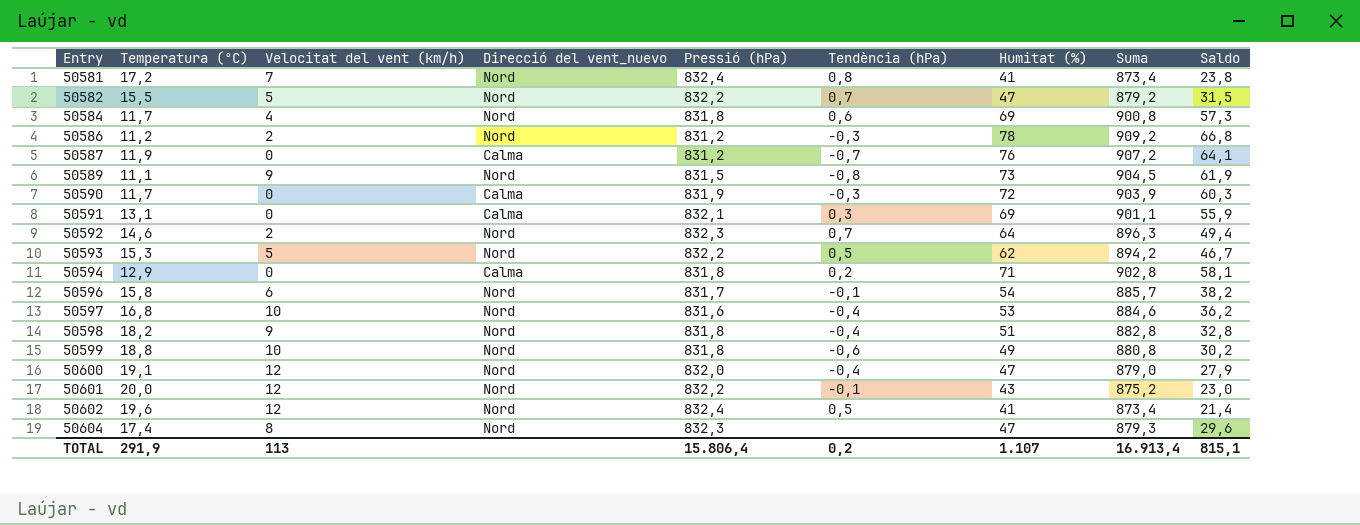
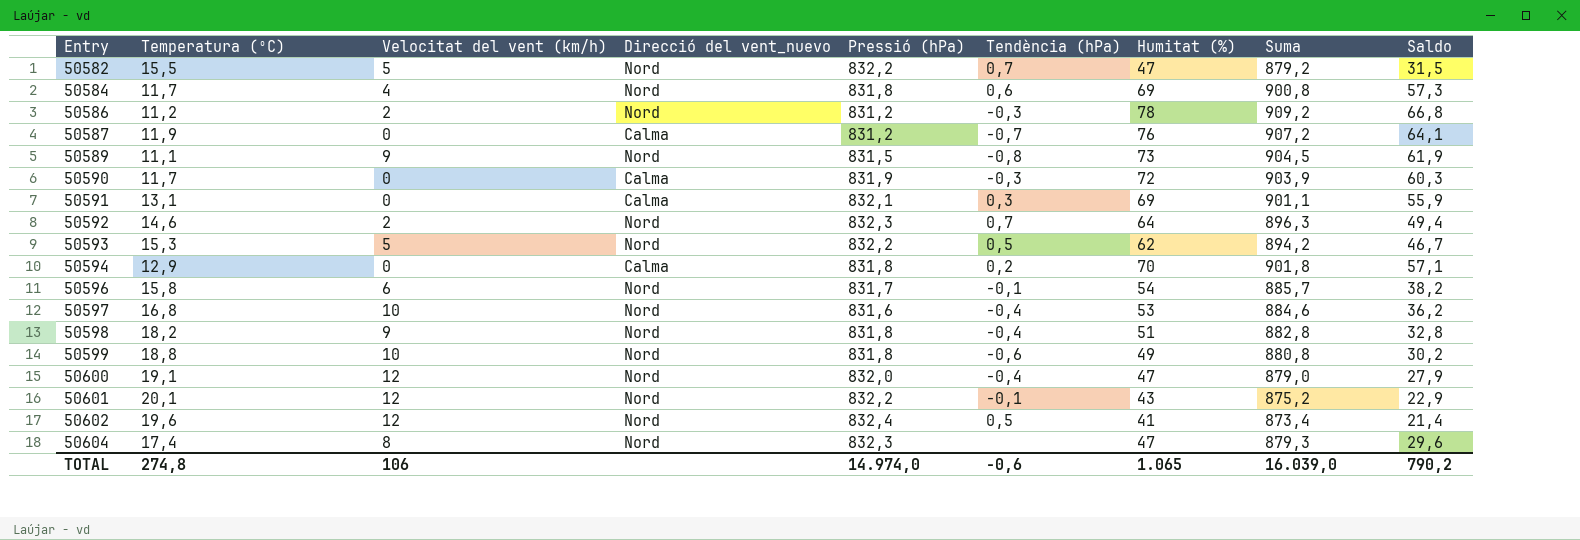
row 50581: 17,2 | 7 | Nord | 832,4 | 0,8 | 41 | 873,4 | 23,8 -> none
50594 | Humitat (%): 71 -> 70
50594 | Suma: 902,8 -> 901,8
50594 | Saldo: 58,1 -> 57,1
50601 | Temperatura (ºC): 20,0 -> 20,1
50601 | Saldo: 23,0 -> 22,9
TOTAL | Temperatura (ºC): 291,9 -> 274,8
TOTAL | Velocitat del vent (km/h): 113 -> 106
TOTAL | Pressió (hPa): 15.806,4 -> 14.974,0
TOTAL | Tendència (hPa): 0,2 -> -0,6
TOTAL | Humitat (%): 1.107 -> 1.065
TOTAL | Suma: 16.913,4 -> 16.039,0
TOTAL | Saldo: 815,1 -> 790,2

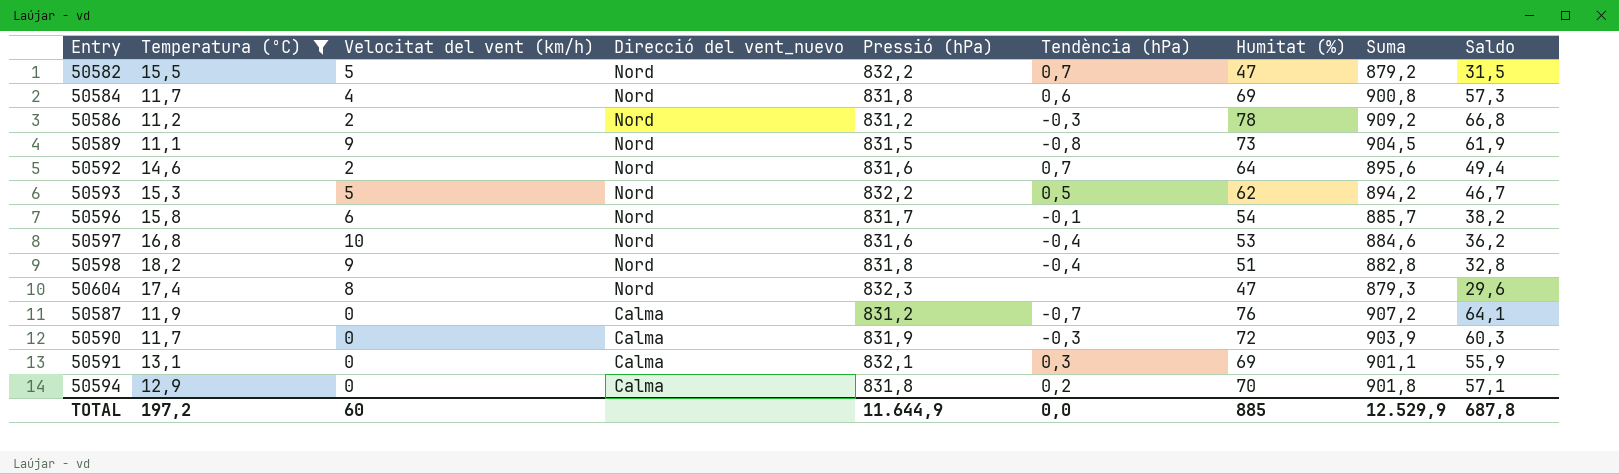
filter: none -> Temperatura (ºC) <= 18,2
row order: Entry ascending -> Direcció del vent_nuevo descending
50592 | Pressió (hPa): 832,3 -> 831,6
50592 | Suma: 896,3 -> 895,6
TOTAL | Temperatura (ºC): 274,8 -> 197,2
TOTAL | Velocitat del vent (km/h): 106 -> 60
TOTAL | Pressió (hPa): 14.974,0 -> 11.644,9
TOTAL | Tendència (hPa): -0,6 -> 0,0
TOTAL | Humitat (%): 1.065 -> 885
TOTAL | Suma: 16.039,0 -> 12.529,9
TOTAL | Saldo: 790,2 -> 687,8

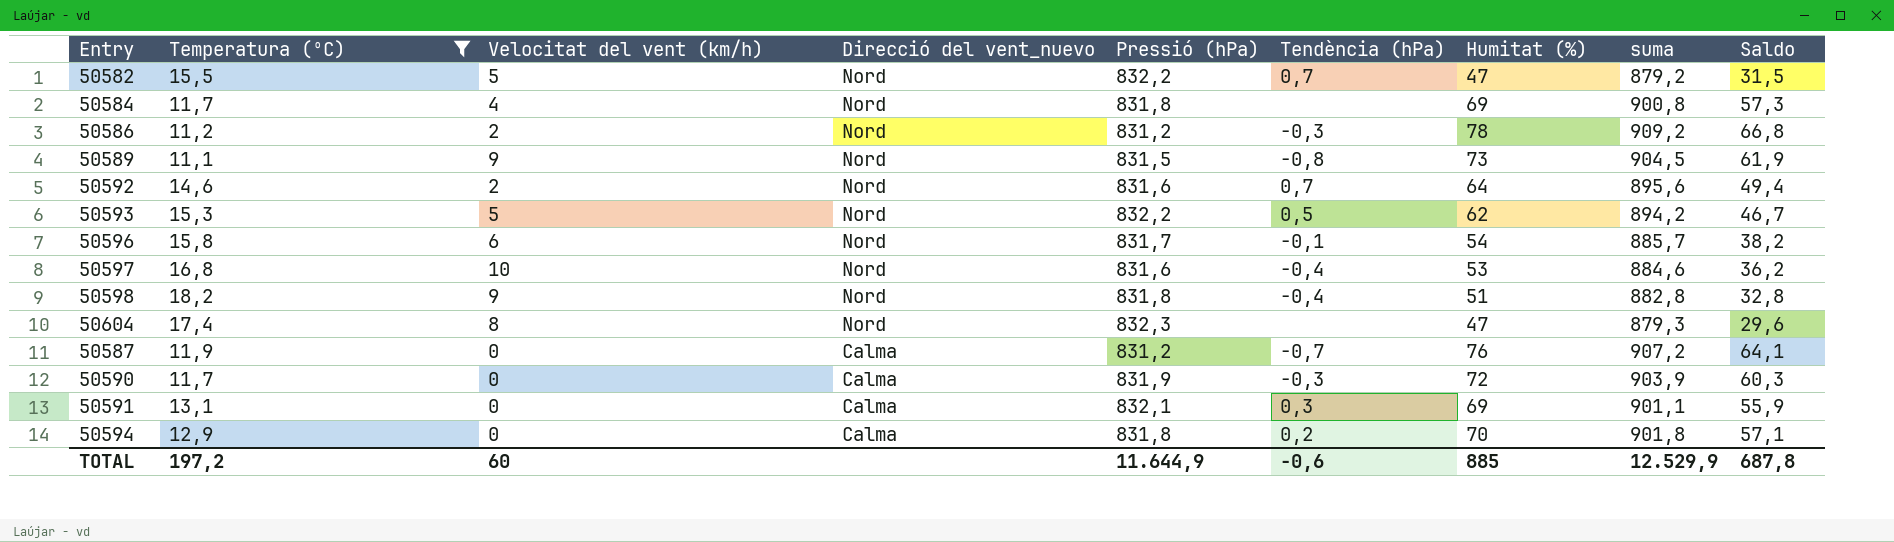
column name: Suma -> suma
50584 | Tendència (hPa): 0,6 -> none
TOTAL | Tendència (hPa): 0,0 -> -0,6

